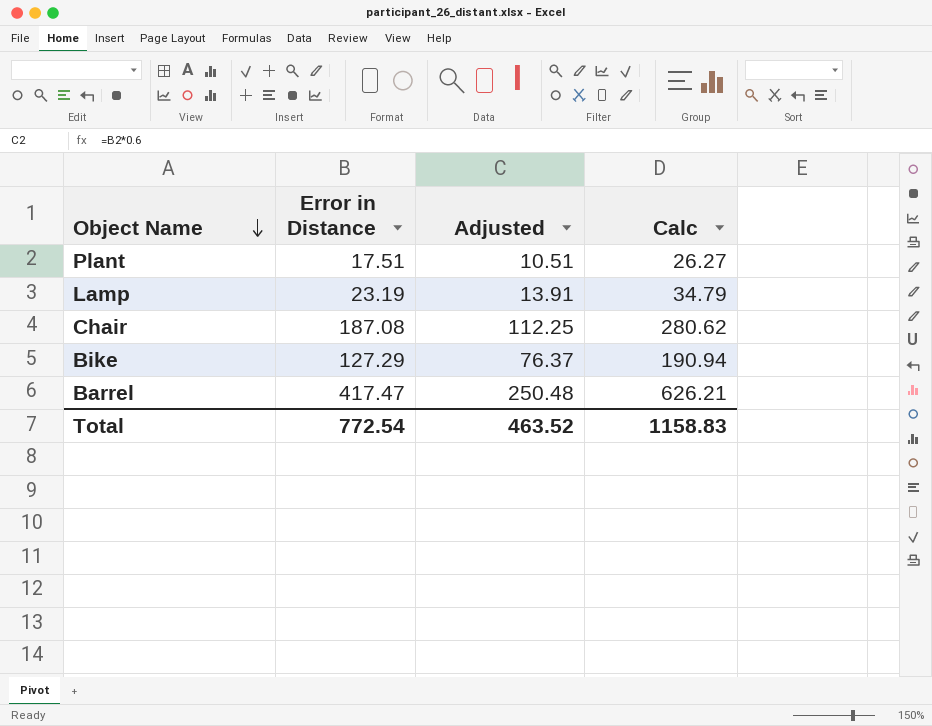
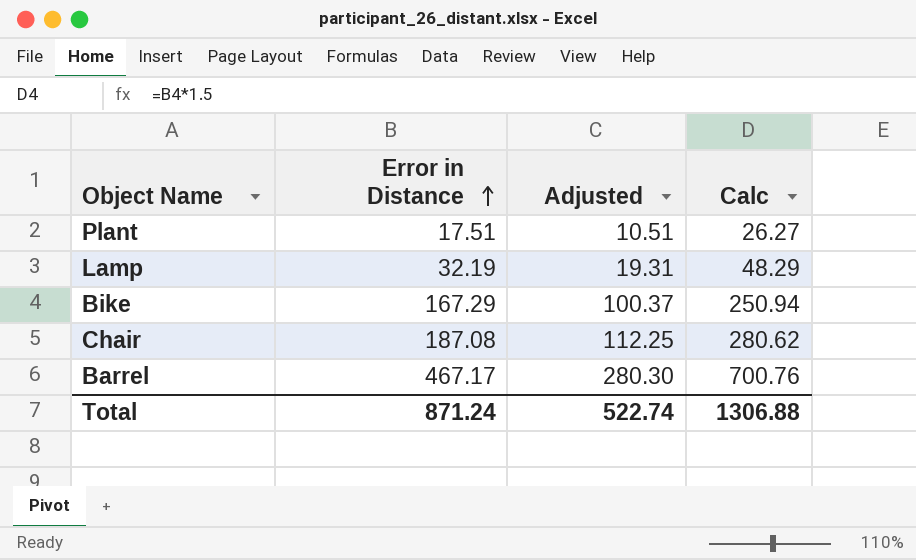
row order: Object Name descending -> Error in Distance ascending
Lamp | Error in Distance: 23.19 -> 32.19
Lamp | Adjusted: 13.91 -> 19.31
Lamp | Calc: 34.79 -> 48.29
Bike | Error in Distance: 127.29 -> 167.29
Bike | Adjusted: 76.37 -> 100.37
Bike | Calc: 190.94 -> 250.94
Barrel | Error in Distance: 417.47 -> 467.17
Barrel | Adjusted: 250.48 -> 280.30
Barrel | Calc: 626.21 -> 700.76
Total | Error in Distance: 772.54 -> 871.24
Total | Adjusted: 463.52 -> 522.74
Total | Calc: 1158.83 -> 1306.88

